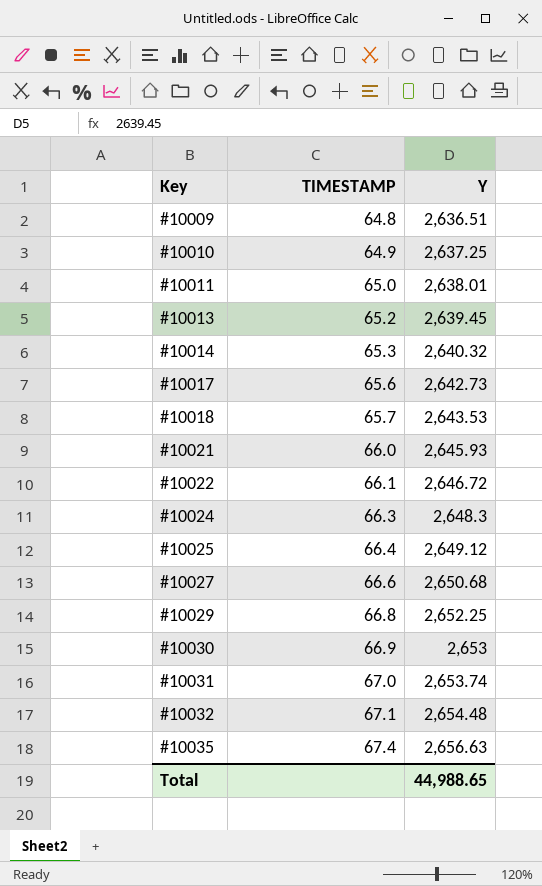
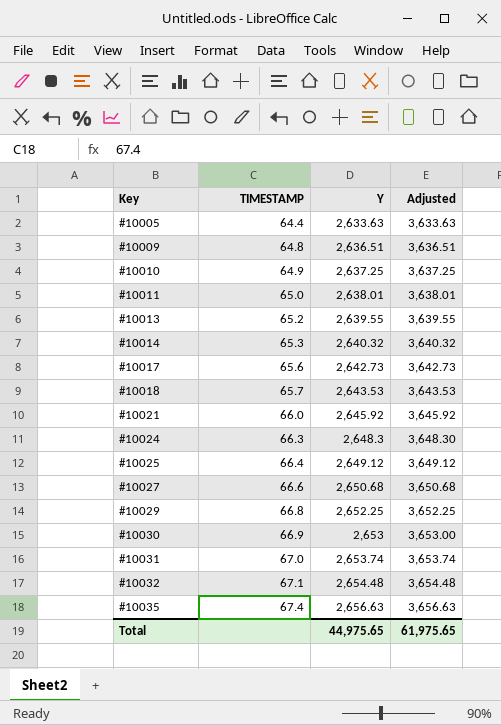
column Adjusted | formula: none -> [Y] + 1000
row #10022: 66.1 | 2,646.72 -> none
row #10005: none -> 64.4 | 2,633.63 | 3,633.63
#10013 | Y: 2,639.45 -> 2,639.55
#10021 | Y: 2,645.93 -> 2,645.92
Total | Y: 44,988.65 -> 44,975.65

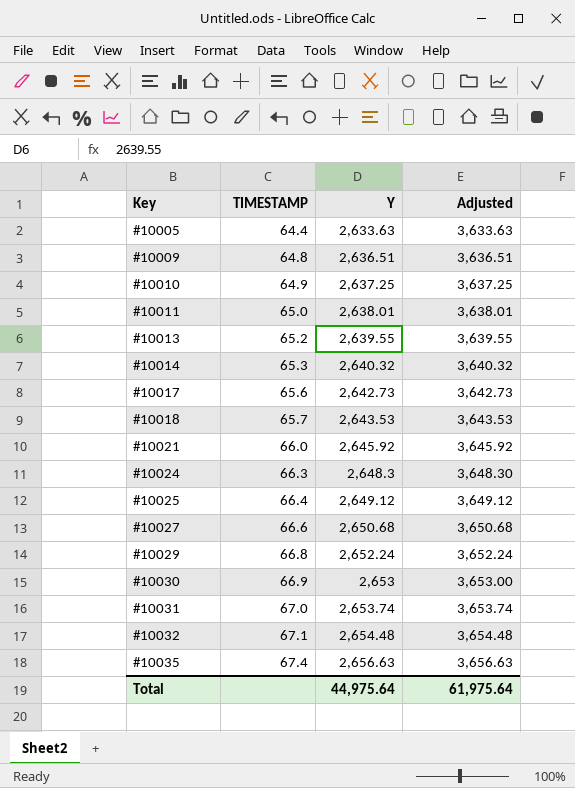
#10029 | Y: 2,652.25 -> 2,652.24
#10029 | Adjusted: 3,652.25 -> 3,652.24
Total | Y: 44,975.65 -> 44,975.64
Total | Adjusted: 61,975.65 -> 61,975.64

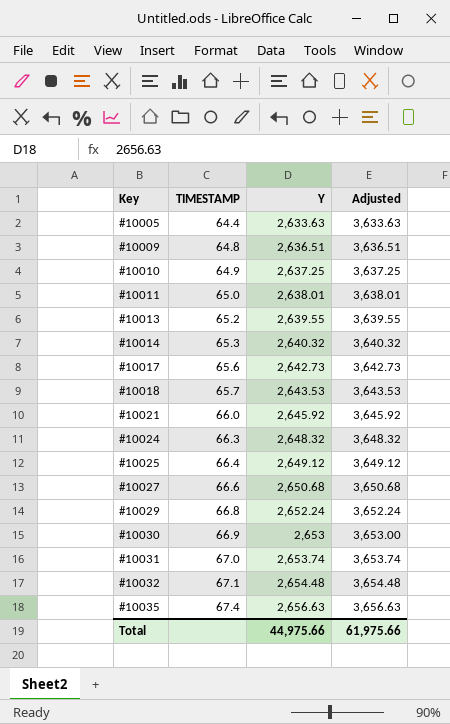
#10024 | Y: 2,648.3 -> 2,648.32
#10024 | Adjusted: 3,648.30 -> 3,648.32
Total | Y: 44,975.64 -> 44,975.66
Total | Adjusted: 61,975.64 -> 61,975.66

